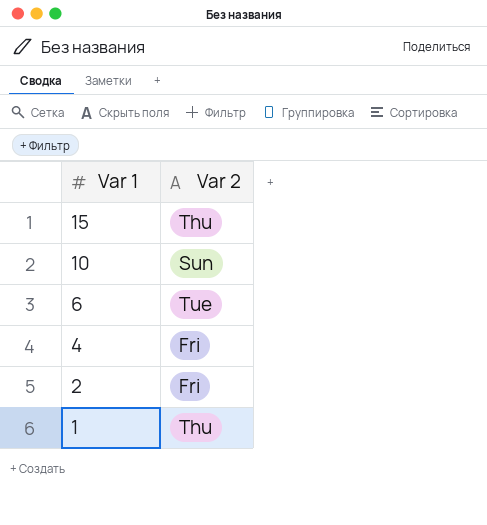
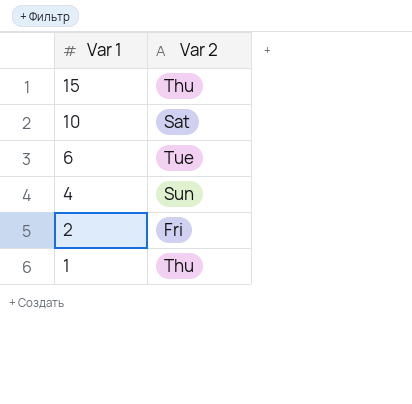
10 | Var 2: Sun -> Sat
4 | Var 2: Fri -> Sun

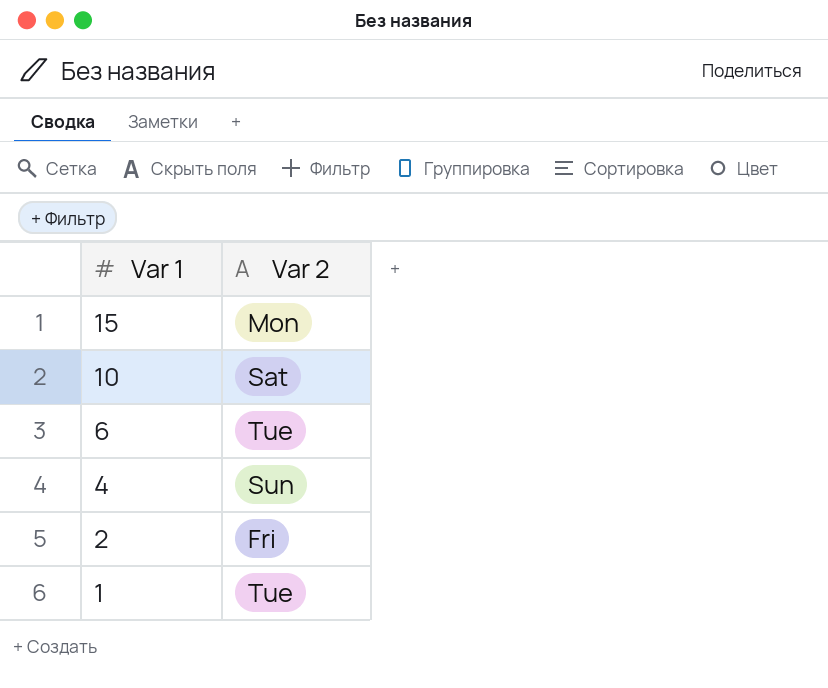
15 | Var 2: Thu -> Mon
1 | Var 2: Thu -> Tue

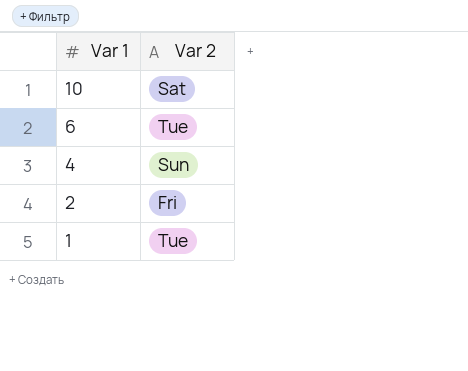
row 15: Mon -> none

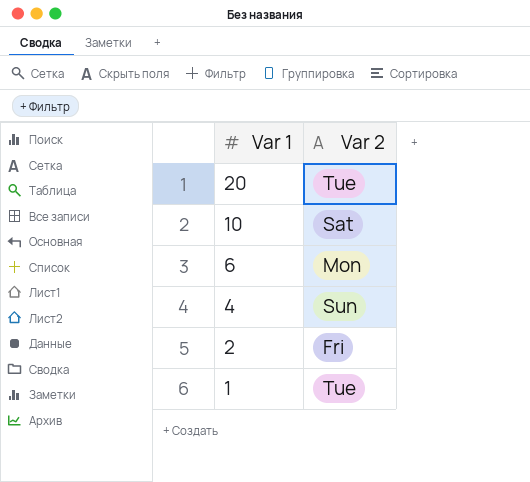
row 20: none -> Tue
6 | Var 2: Tue -> Mon

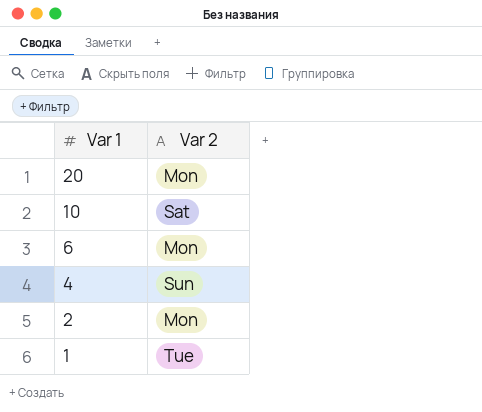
20 | Var 2: Tue -> Mon
2 | Var 2: Fri -> Mon

